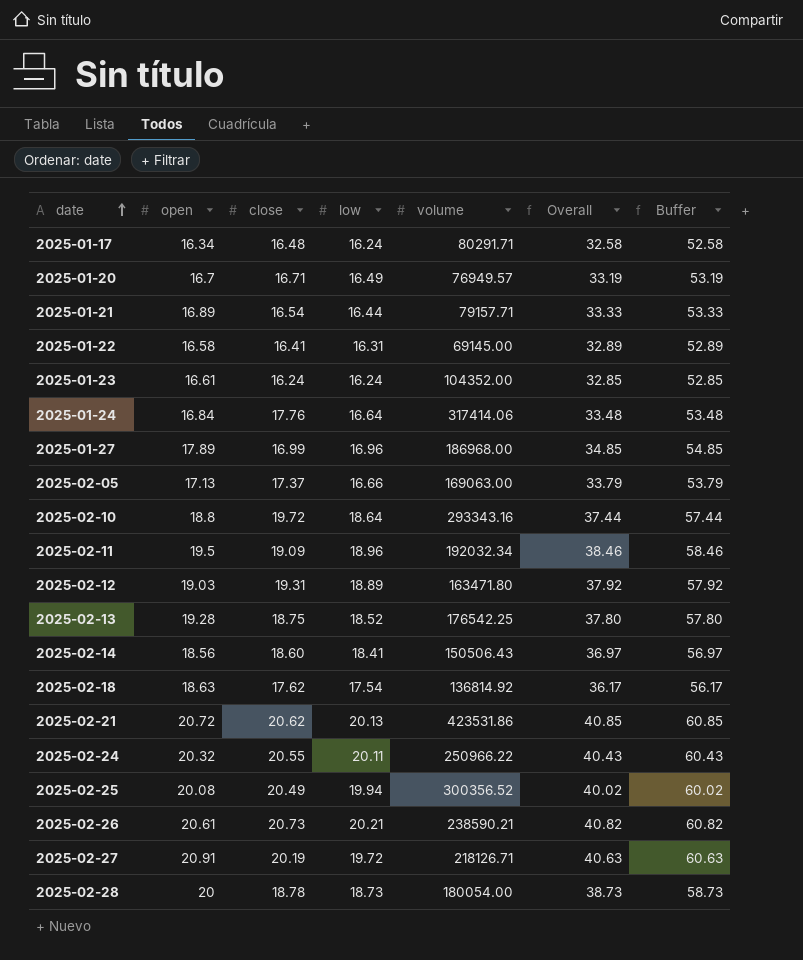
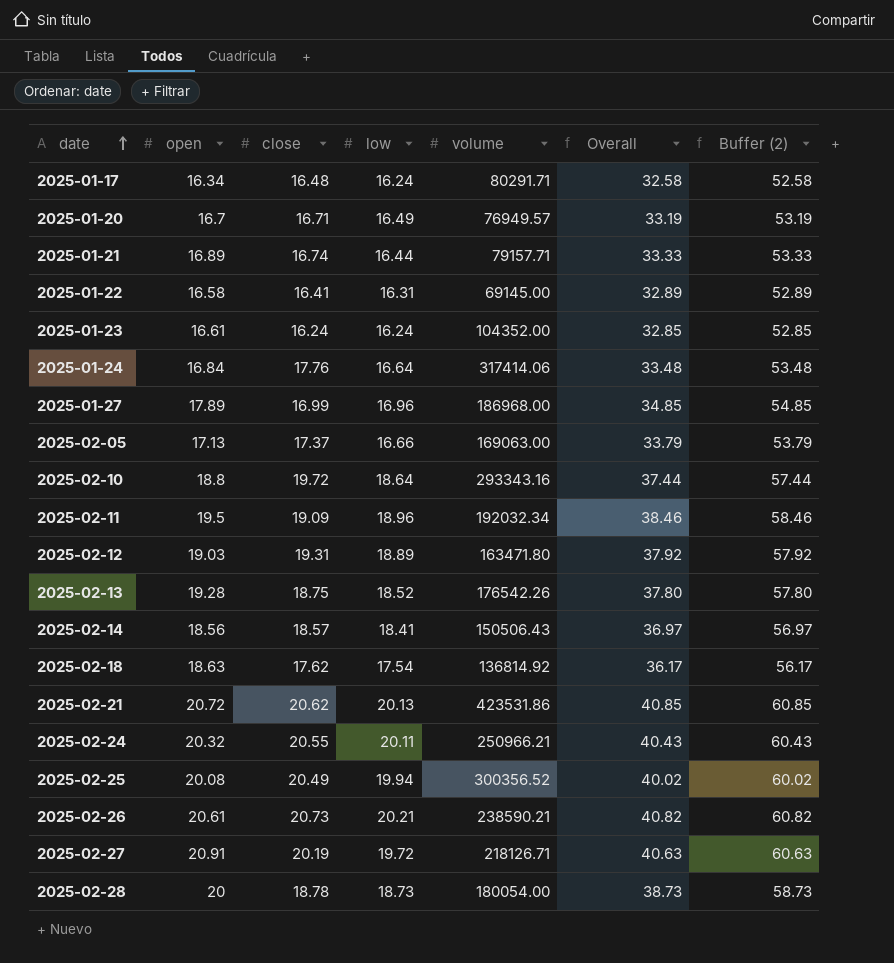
column name: Buffer -> Buffer (2)
2025-01-21 | close: 16.54 -> 16.74
2025-02-13 | volume: 176542.25 -> 176542.26
2025-02-14 | close: 18.60 -> 18.57
2025-02-24 | volume: 250966.22 -> 250966.21

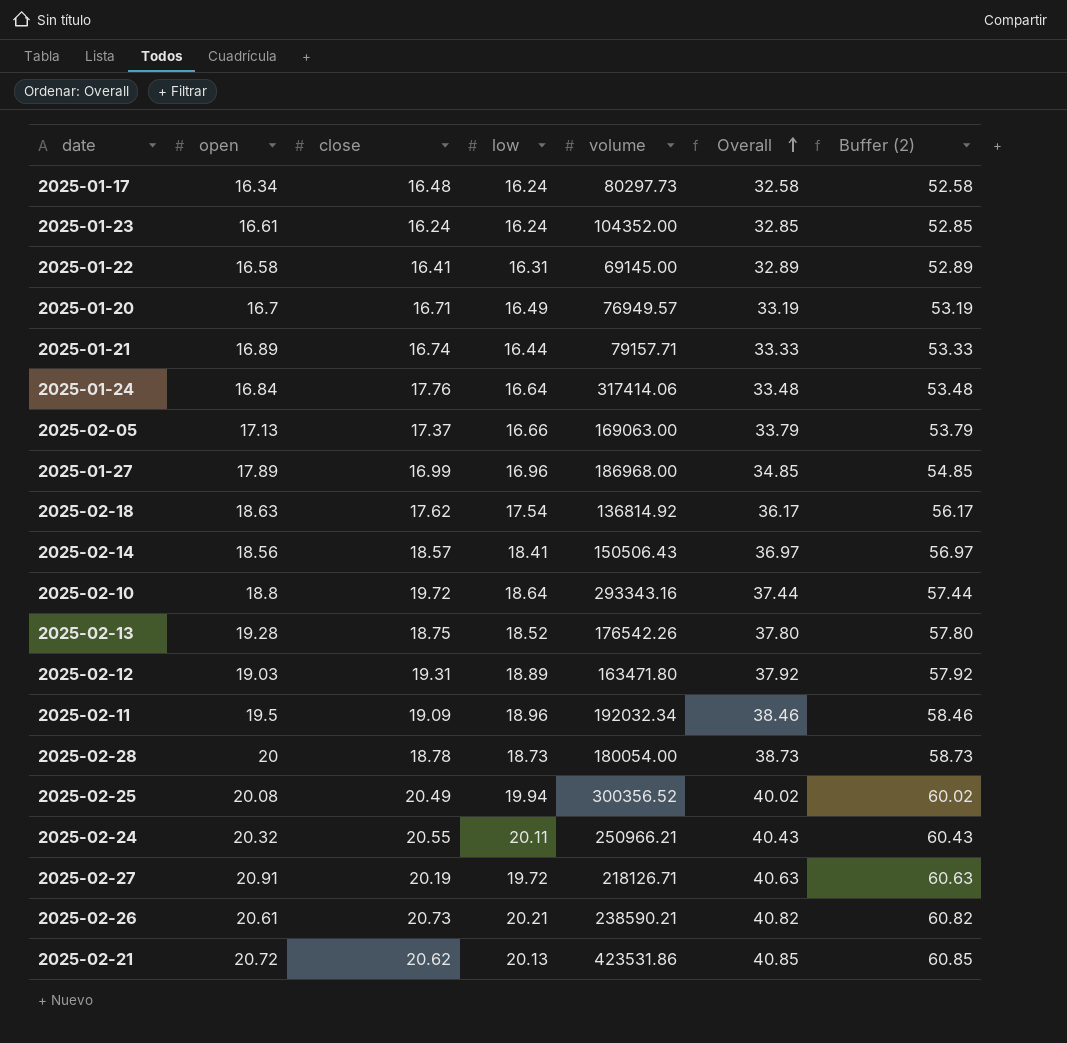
row order: date ascending -> Overall ascending
2025-01-17 | volume: 80291.71 -> 80297.73

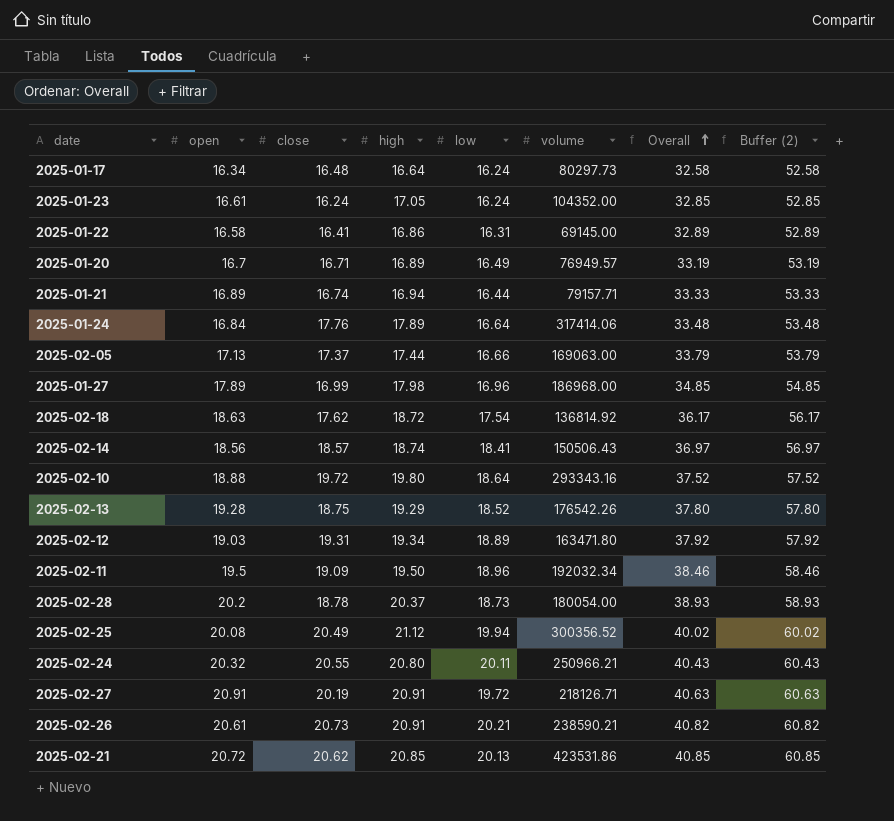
column high | position: none -> 4
2025-02-10 | open: 18.8 -> 18.88
2025-02-10 | Overall: 37.44 -> 37.52
2025-02-10 | Buffer (2): 57.44 -> 57.52
2025-02-28 | open: 20 -> 20.2
2025-02-28 | Overall: 38.73 -> 38.93
2025-02-28 | Buffer (2): 58.73 -> 58.93

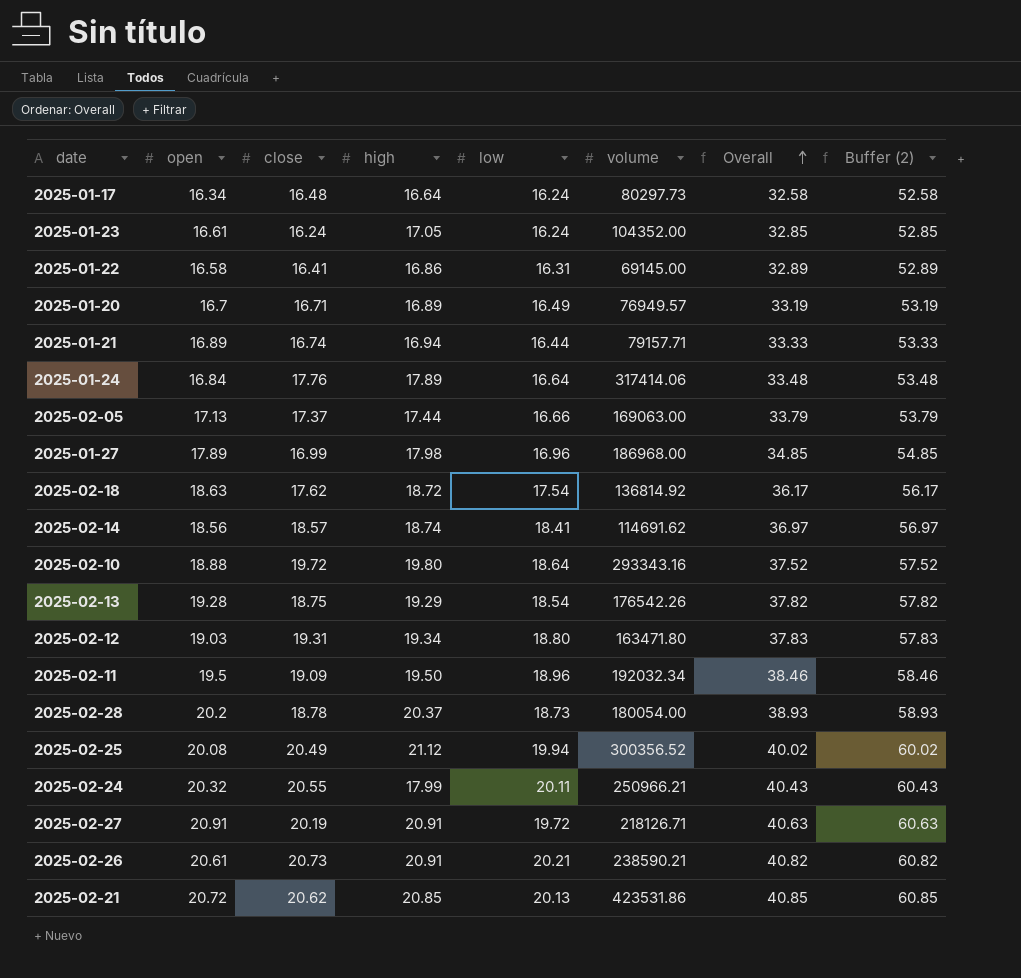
2025-02-14 | volume: 150506.43 -> 114691.62
2025-02-13 | low: 18.52 -> 18.54
2025-02-13 | Overall: 37.80 -> 37.82
2025-02-13 | Buffer (2): 57.80 -> 57.82
2025-02-12 | low: 18.89 -> 18.80
2025-02-12 | Overall: 37.92 -> 37.83
2025-02-12 | Buffer (2): 57.92 -> 57.83
2025-02-24 | high: 20.80 -> 17.99

